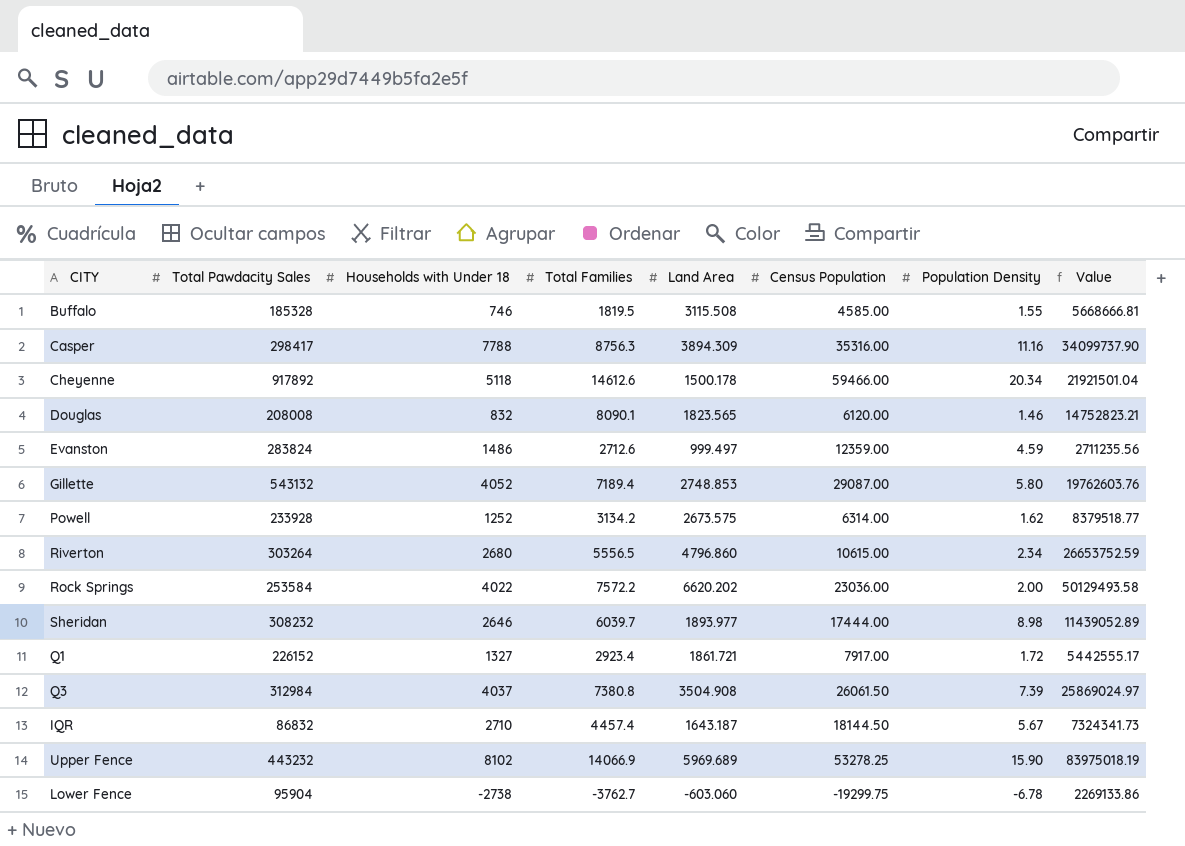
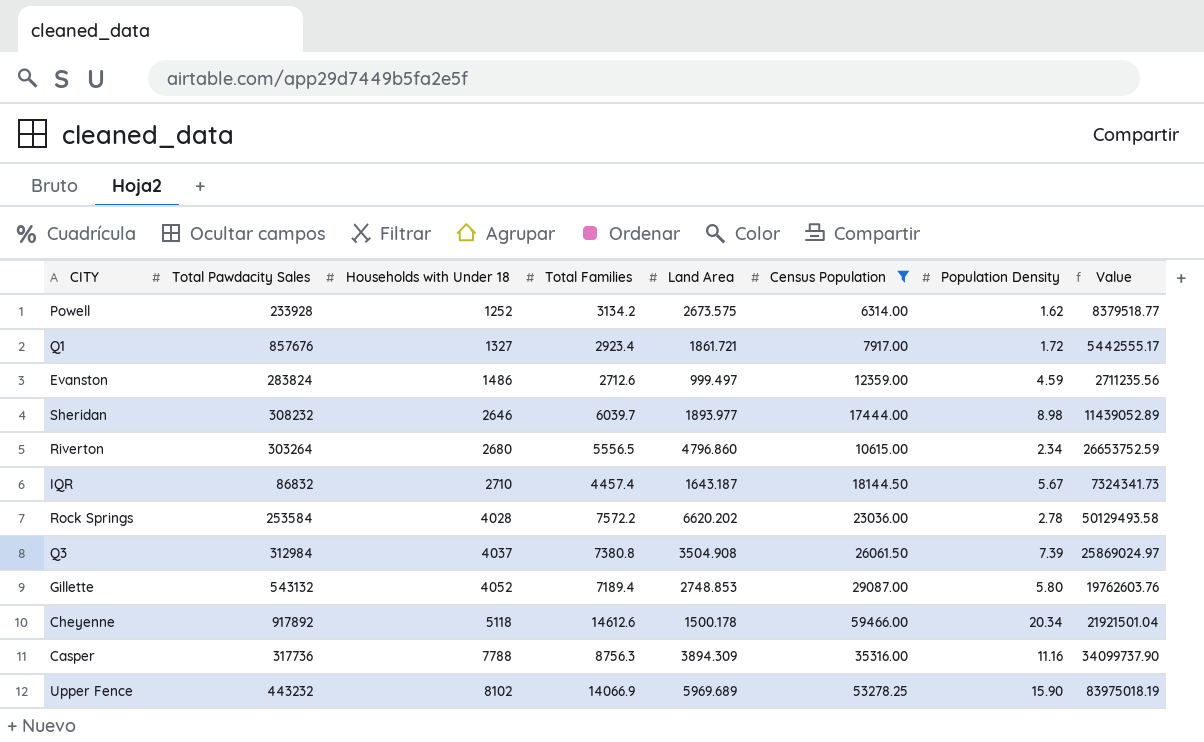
filter: none -> Census Population >= 6314.00
row order: none -> Households with Under 18 ascending
Q1 | Total Pawdacity Sales: 226152 -> 857676
Rock Springs | Households with Under 18: 4022 -> 4028
Rock Springs | Population Density: 2.00 -> 2.78
Casper | Total Pawdacity Sales: 298417 -> 317736

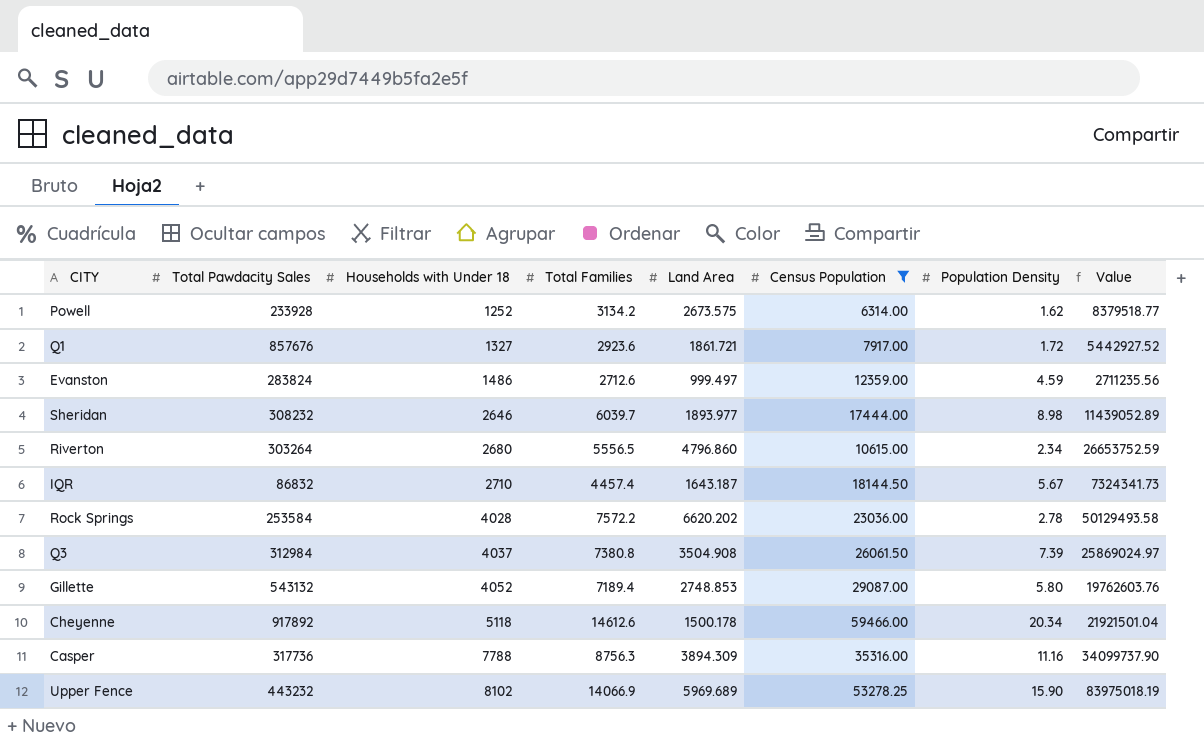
Q1 | Total Families: 2923.4 -> 2923.6
Q1 | Value: 5442555.17 -> 5442927.52

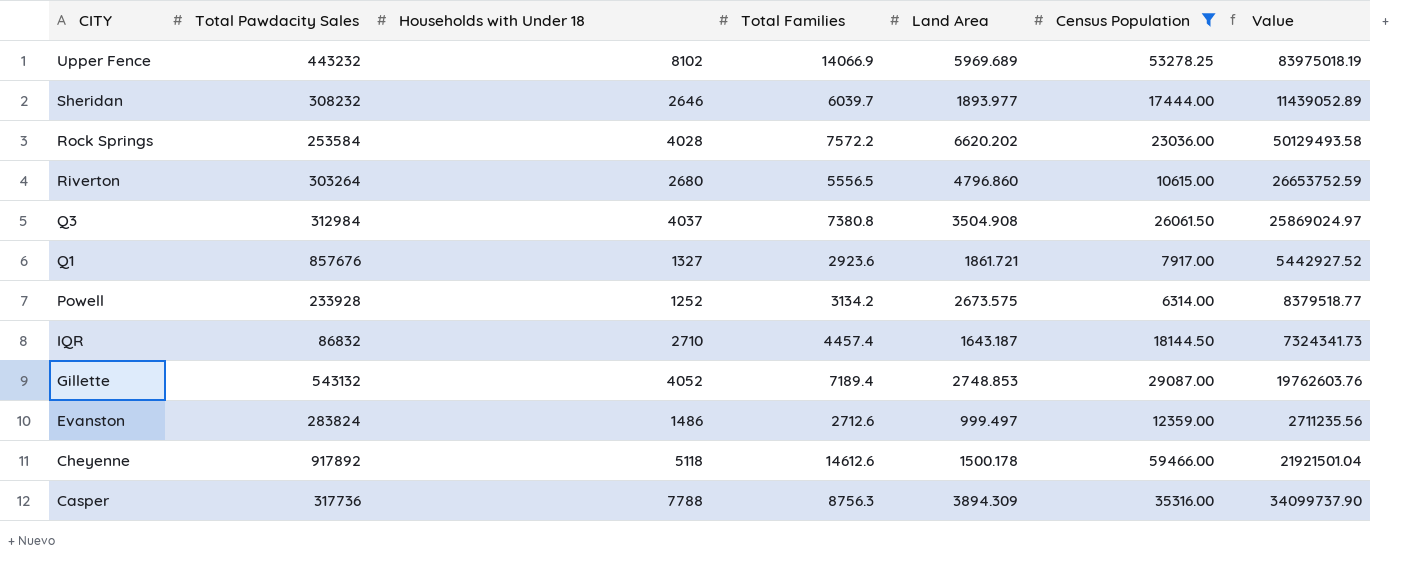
row order: Households with Under 18 ascending -> CITY descending
column Population Density | position: 7 -> none

